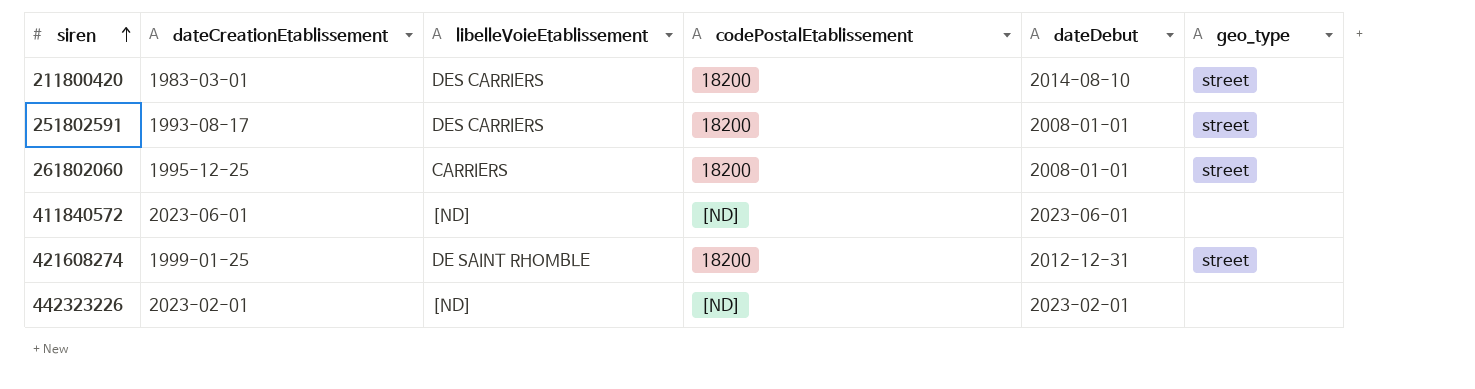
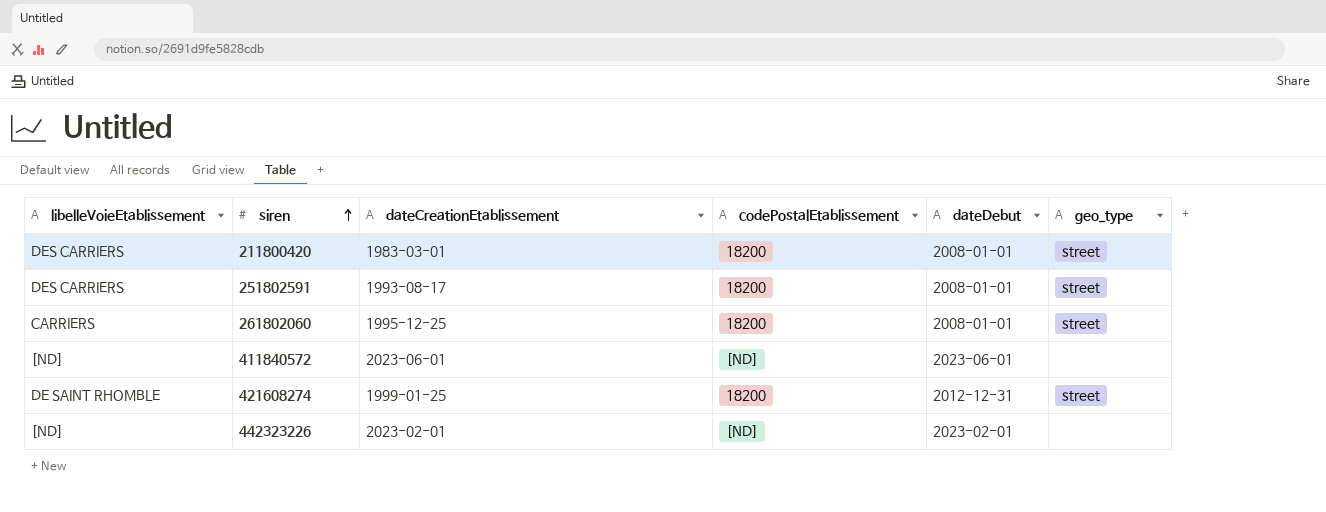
column libelleVoieEtablissement | position: 3 -> 1
211800420 | dateDebut: 2014-08-10 -> 2008-01-01

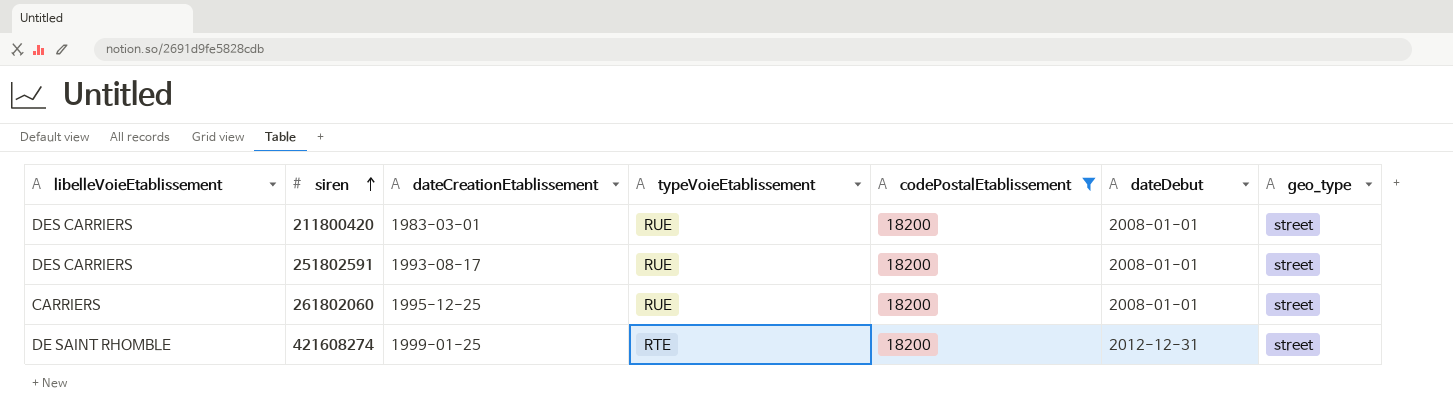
filter: none -> codePostalEtablissement = 18200
column typeVoieEtablissement | position: none -> 4

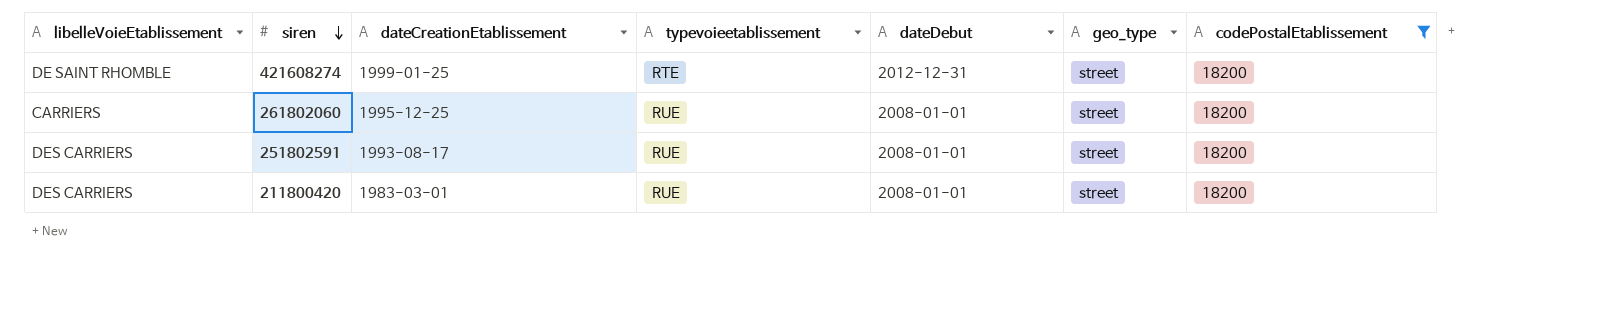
row order: siren ascending -> siren descending
column name: typeVoieEtablissement -> typevoieetablissement
column codePostalEtablissement | position: 5 -> 7

